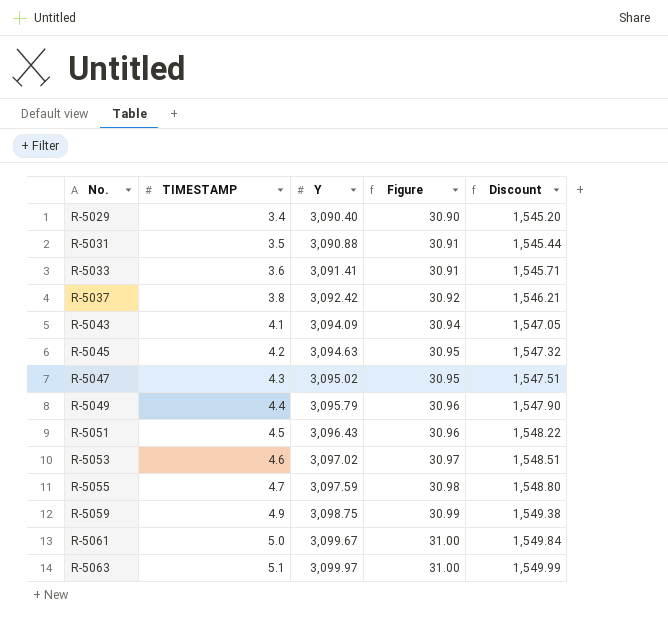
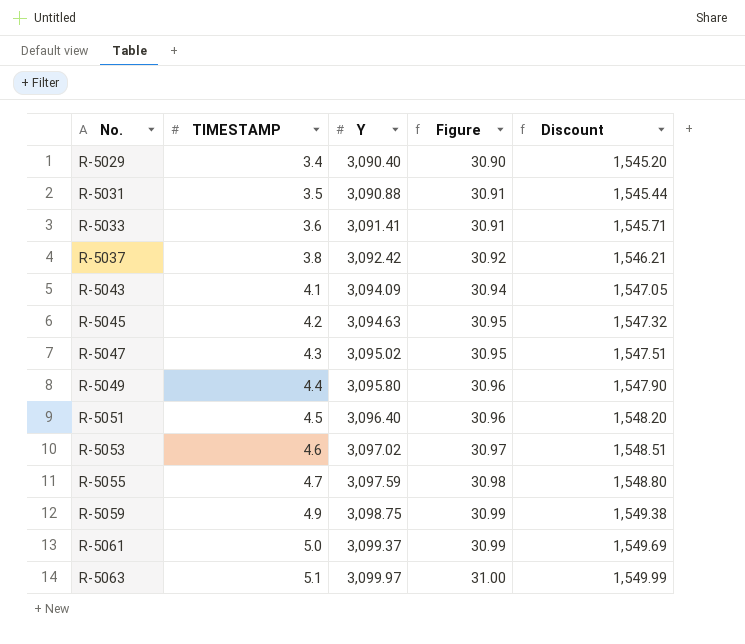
R-5049 | Y: 3,095.79 -> 3,095.80
R-5051 | Y: 3,096.43 -> 3,096.40
R-5051 | Discount: 1,548.22 -> 1,548.20
R-5061 | Y: 3,099.67 -> 3,099.37
R-5061 | Figure: 31.00 -> 30.99
R-5061 | Discount: 1,549.84 -> 1,549.69

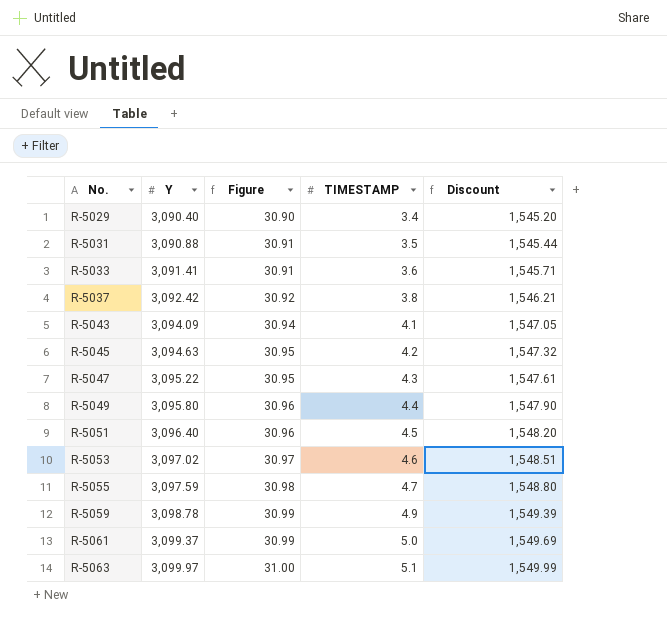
column TIMESTAMP | position: 2 -> 4
R-5047 | Y: 3,095.02 -> 3,095.22
R-5047 | Discount: 1,547.51 -> 1,547.61
R-5059 | Y: 3,098.75 -> 3,098.78
R-5059 | Discount: 1,549.38 -> 1,549.39

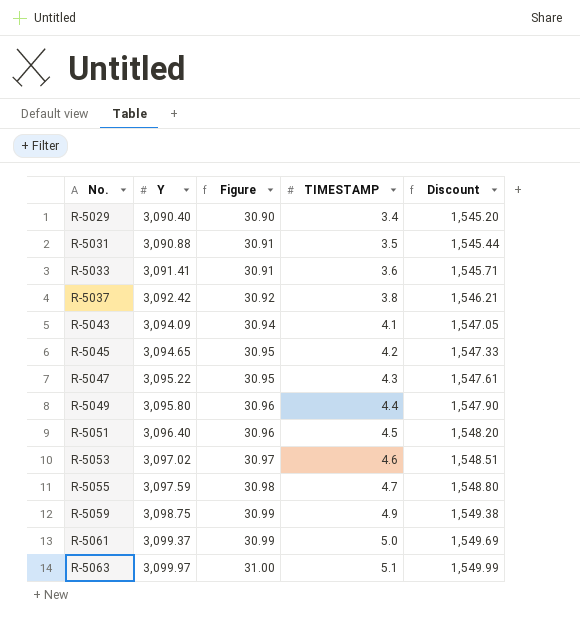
R-5045 | Y: 3,094.63 -> 3,094.65
R-5045 | Discount: 1,547.32 -> 1,547.33
R-5059 | Y: 3,098.78 -> 3,098.75
R-5059 | Discount: 1,549.39 -> 1,549.38

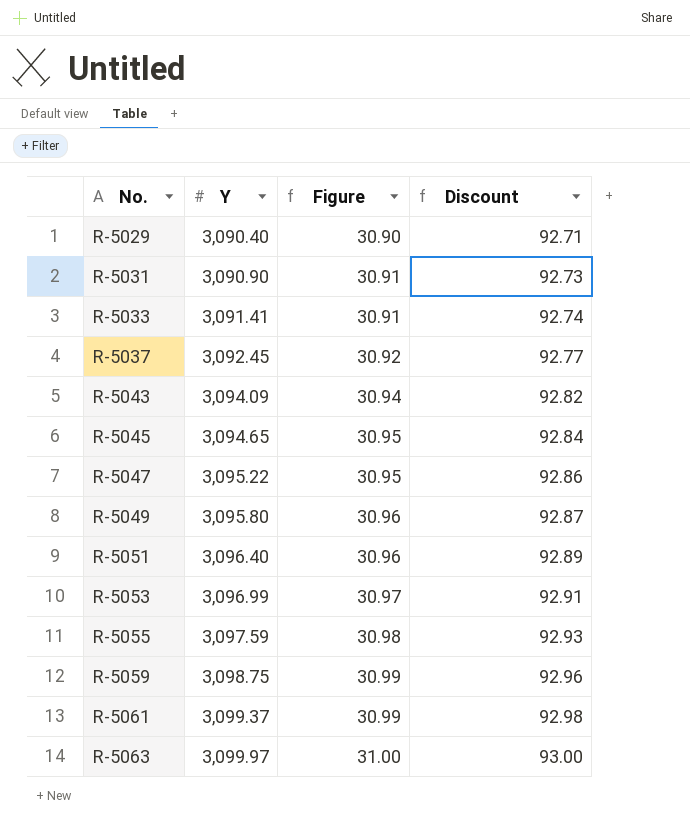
column TIMESTAMP | position: 4 -> none
column Discount | formula: [Y] * 0.5 -> [Y] * 0.03
R-5031 | Y: 3,090.88 -> 3,090.90
R-5037 | Y: 3,092.42 -> 3,092.45
R-5053 | Y: 3,097.02 -> 3,096.99

